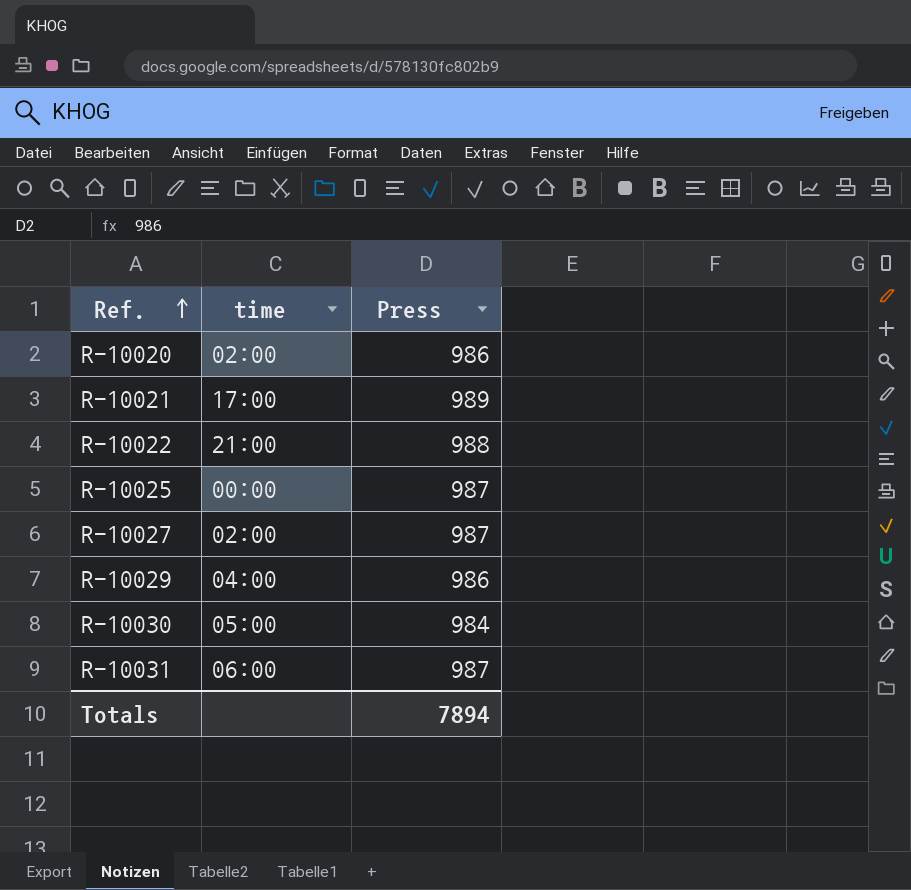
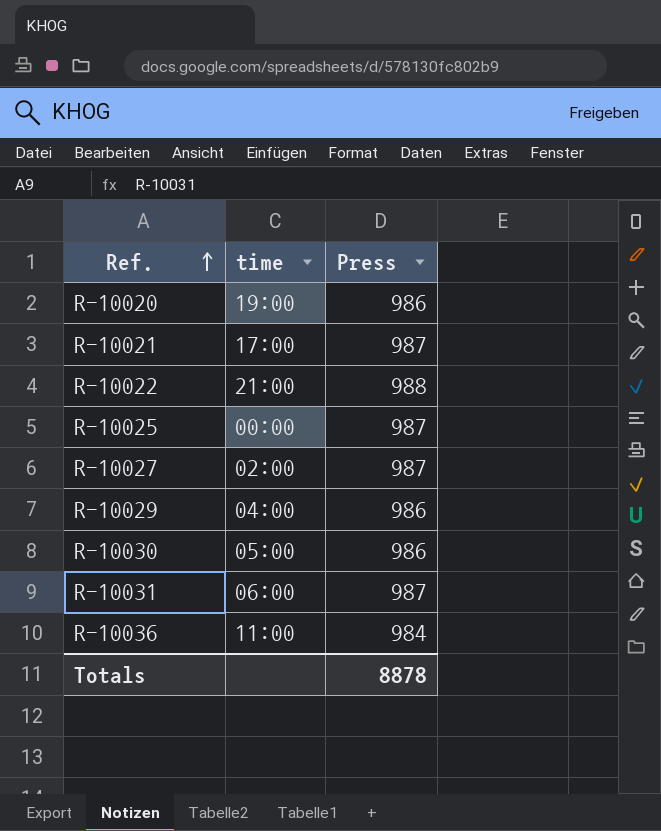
R-10020 | time: 02:00 -> 19:00
R-10021 | Press: 989 -> 987
R-10030 | Press: 984 -> 986
row R-10036: none -> 11:00 | 984
Totals | Press: 7894 -> 8878

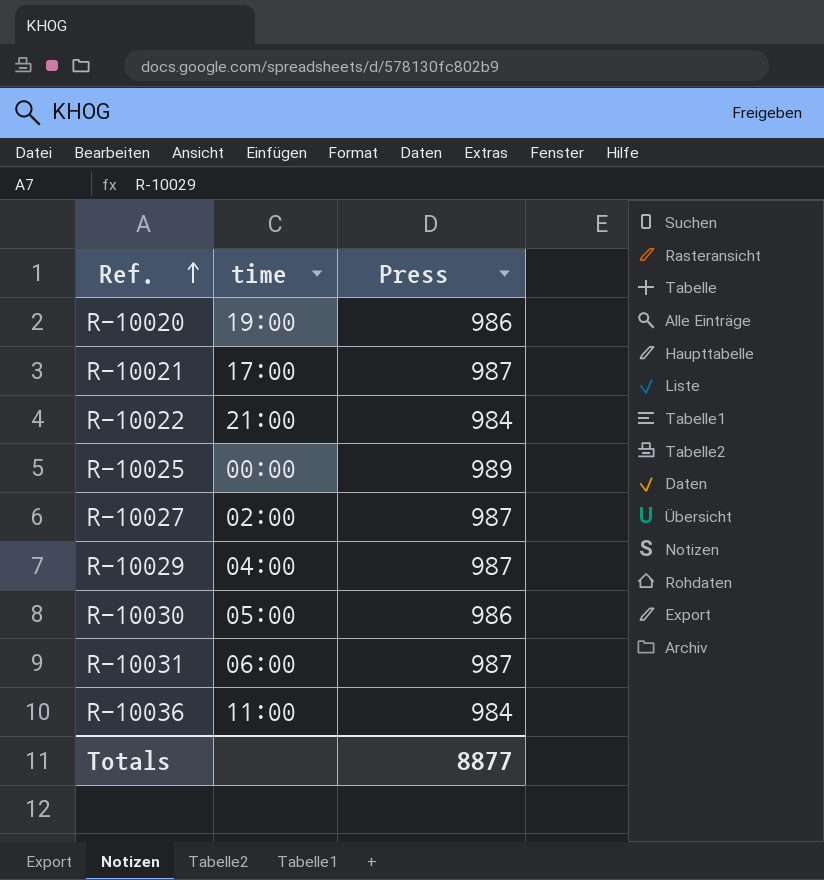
R-10022 | Press: 988 -> 984
R-10025 | Press: 987 -> 989
R-10029 | Press: 986 -> 987
Totals | Press: 8878 -> 8877

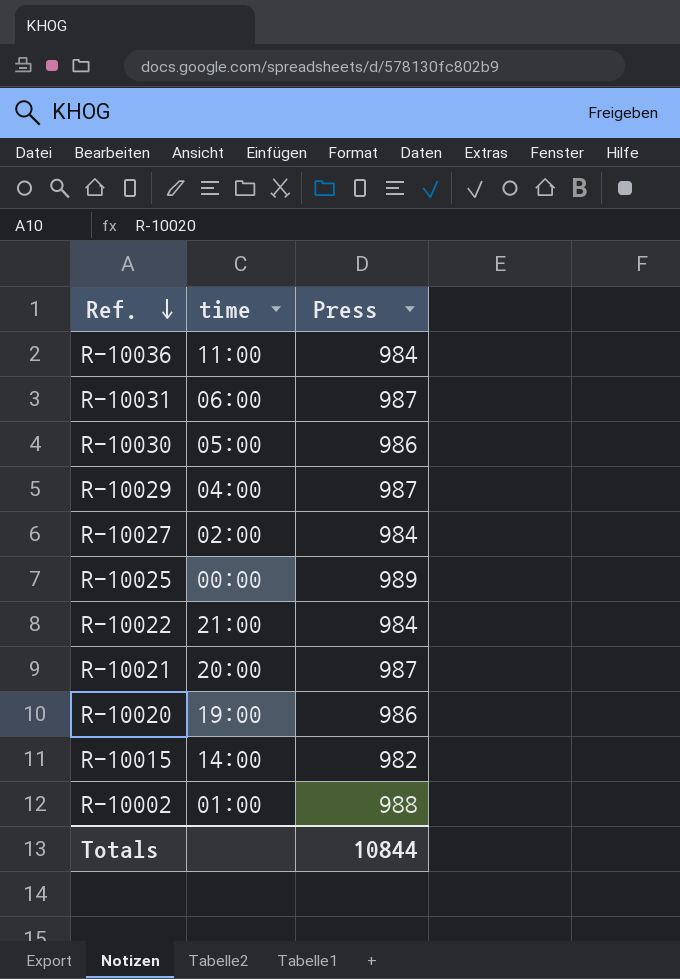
row order: Ref. ascending -> Ref. descending
R-10027 | Press: 987 -> 984
R-10021 | time: 17:00 -> 20:00
row R-10015: none -> 14:00 | 982
row R-10002: none -> 01:00 | 988
Totals | Press: 8877 -> 10844

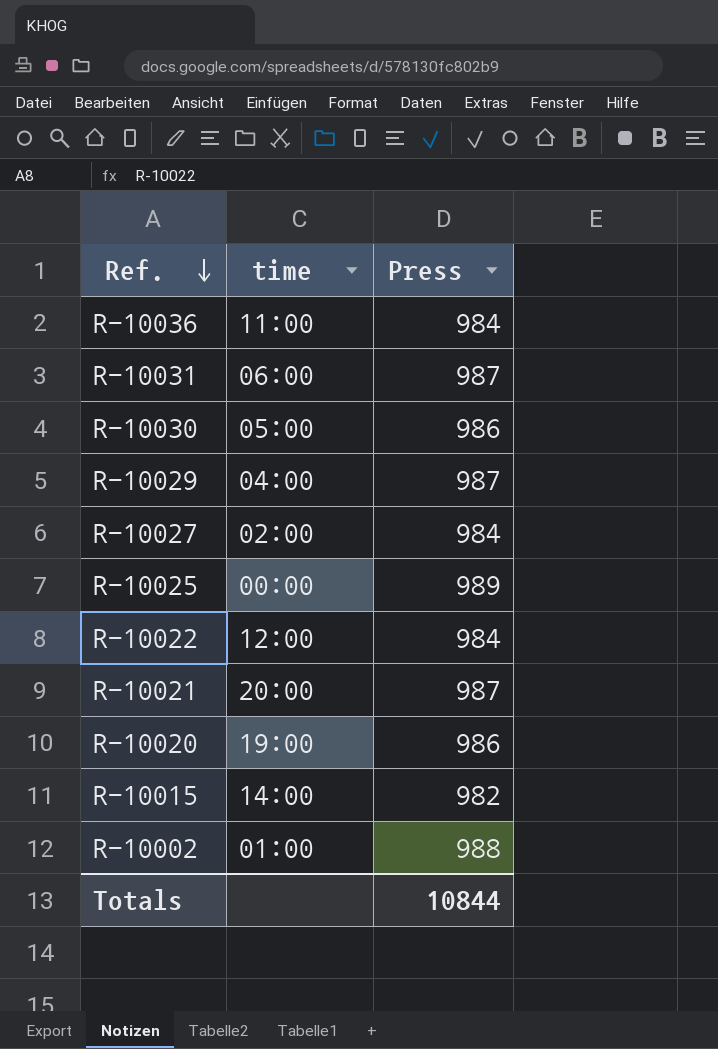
R-10022 | time: 21:00 -> 12:00

